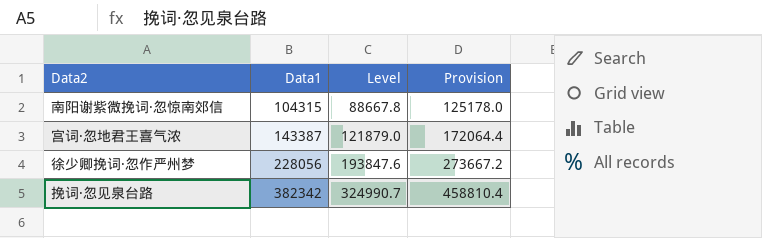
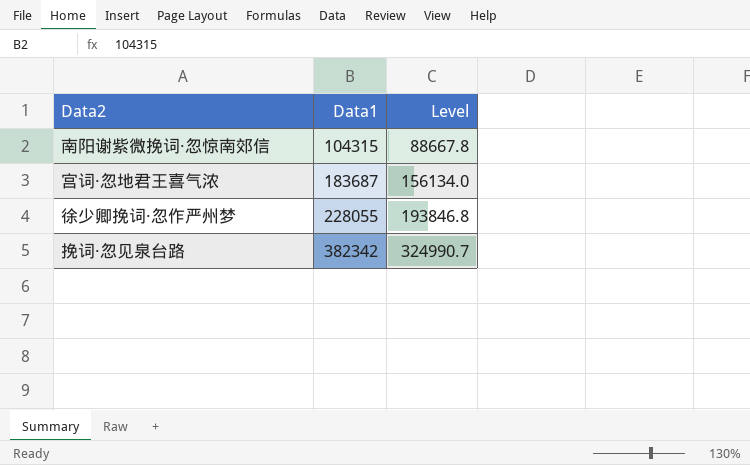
column Provision | formula: [Data1] * 1.2 -> none
宫词·忽地君王喜气浓 | Data1: 143387 -> 183687
宫词·忽地君王喜气浓 | Level: 121879.0 -> 156134.0
徐少卿挽词·忽作严州梦 | Data1: 228056 -> 228055
徐少卿挽词·忽作严州梦 | Level: 193847.6 -> 193846.8

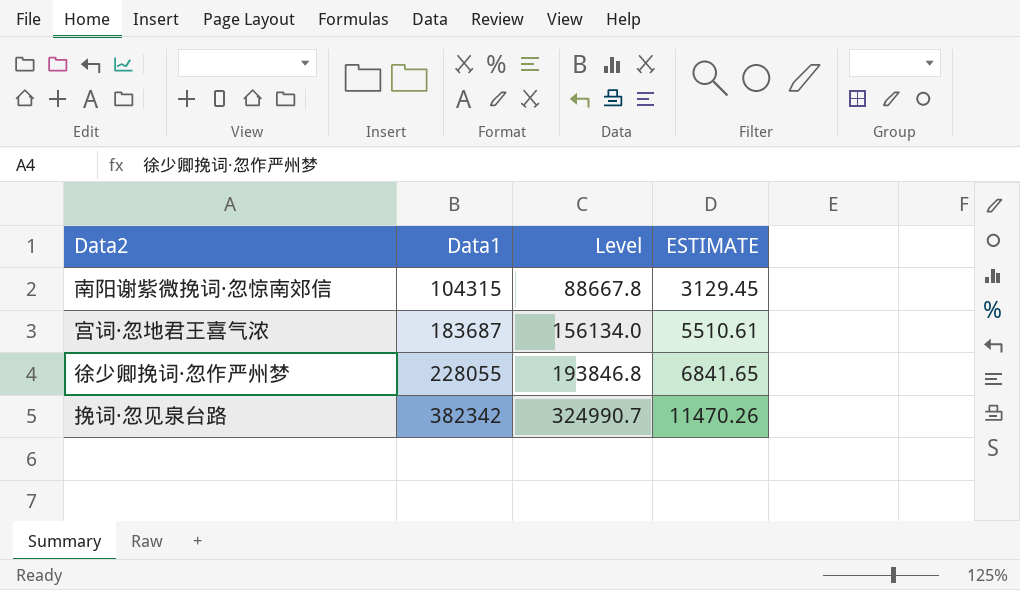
column ESTIMATE | formula: none -> [Data1] * 0.03

